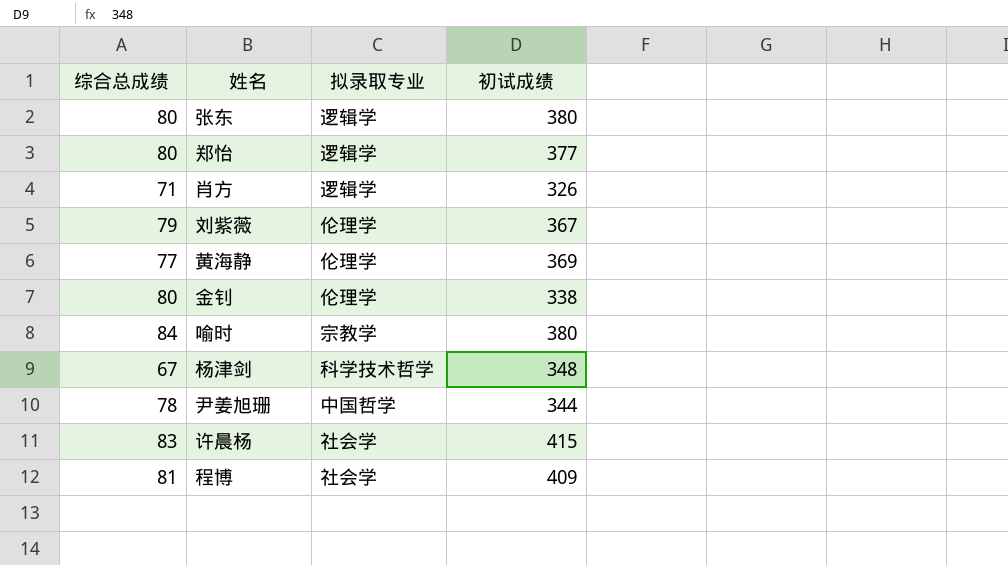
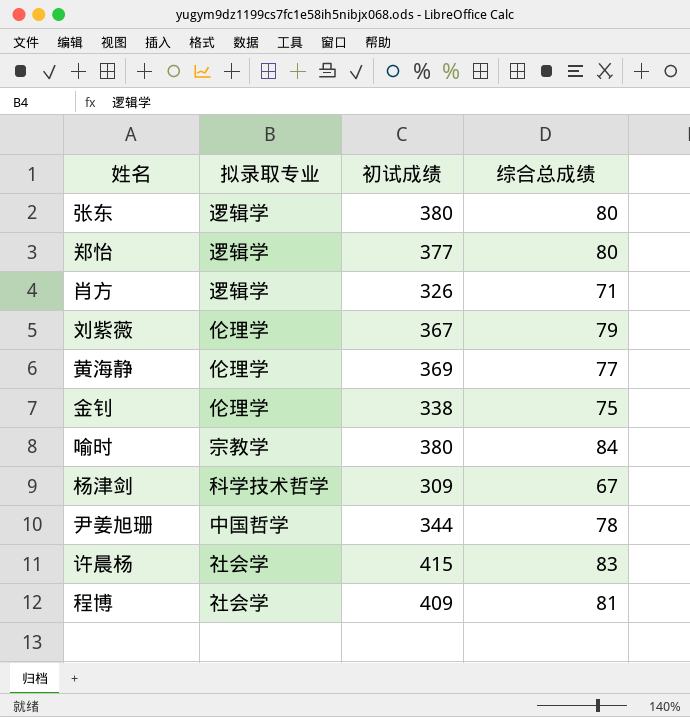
column 综合总成绩 | position: 1 -> 4
金钊 | 综合总成绩: 80 -> 75
杨津剑 | 初试成绩: 348 -> 309

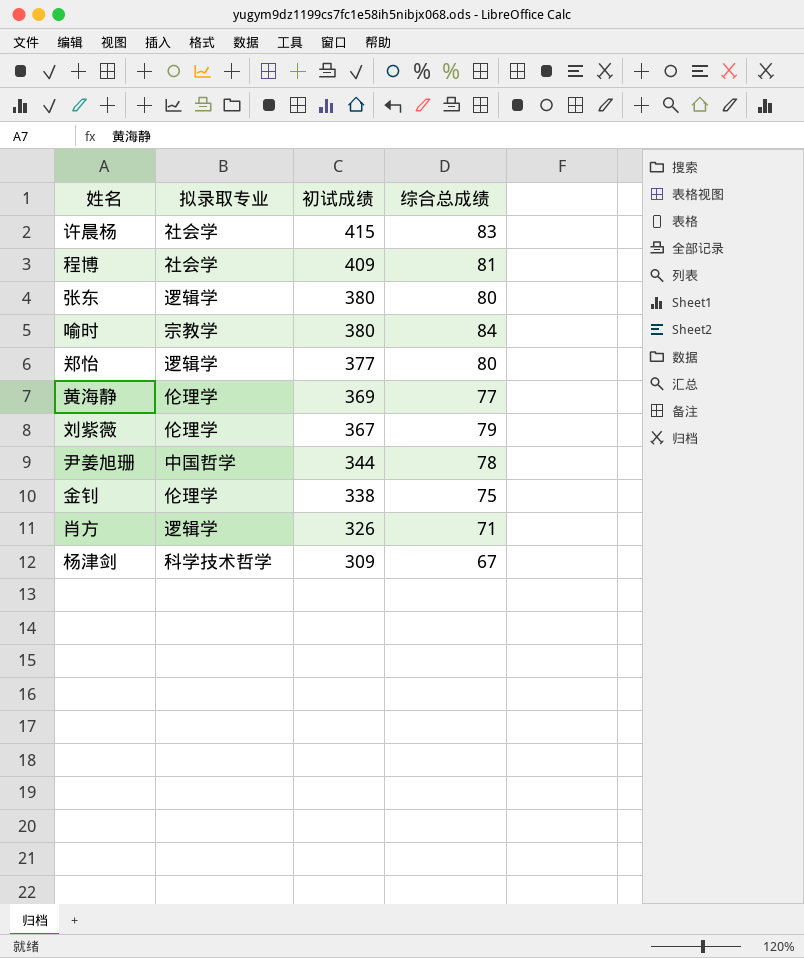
row order: none -> 初试成绩 descending

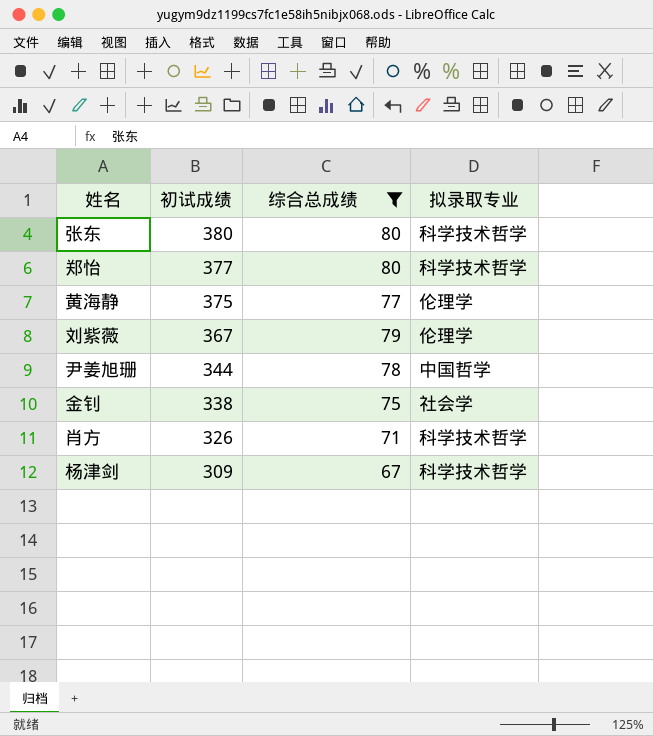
filter: none -> 综合总成绩 <= 80
column 拟录取专业 | position: 2 -> 4
张东 | 拟录取专业: 逻辑学 -> 科学技术哲学
郑怡 | 拟录取专业: 逻辑学 -> 科学技术哲学
黄海静 | 初试成绩: 369 -> 375
金钊 | 拟录取专业: 伦理学 -> 社会学
肖方 | 拟录取专业: 逻辑学 -> 科学技术哲学

